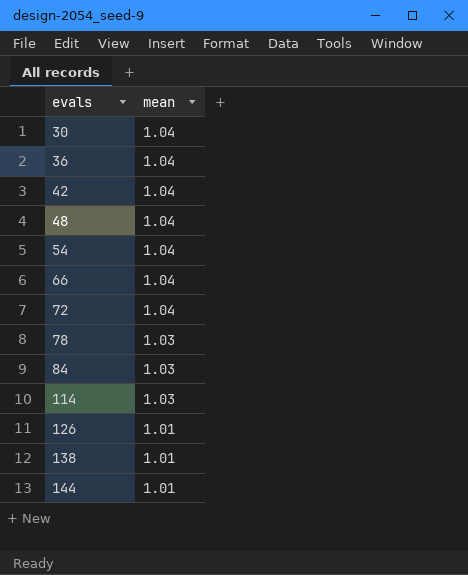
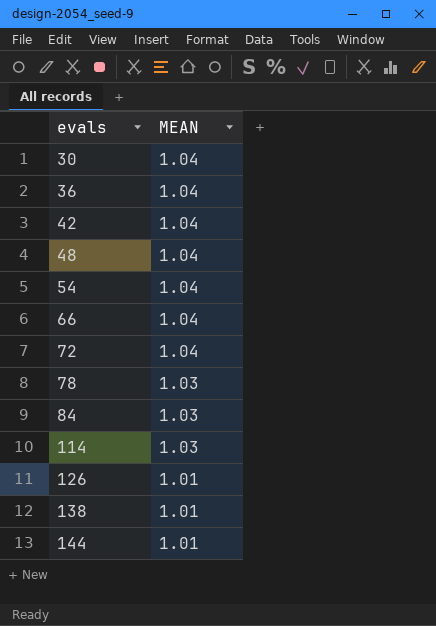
column name: mean -> MEAN

